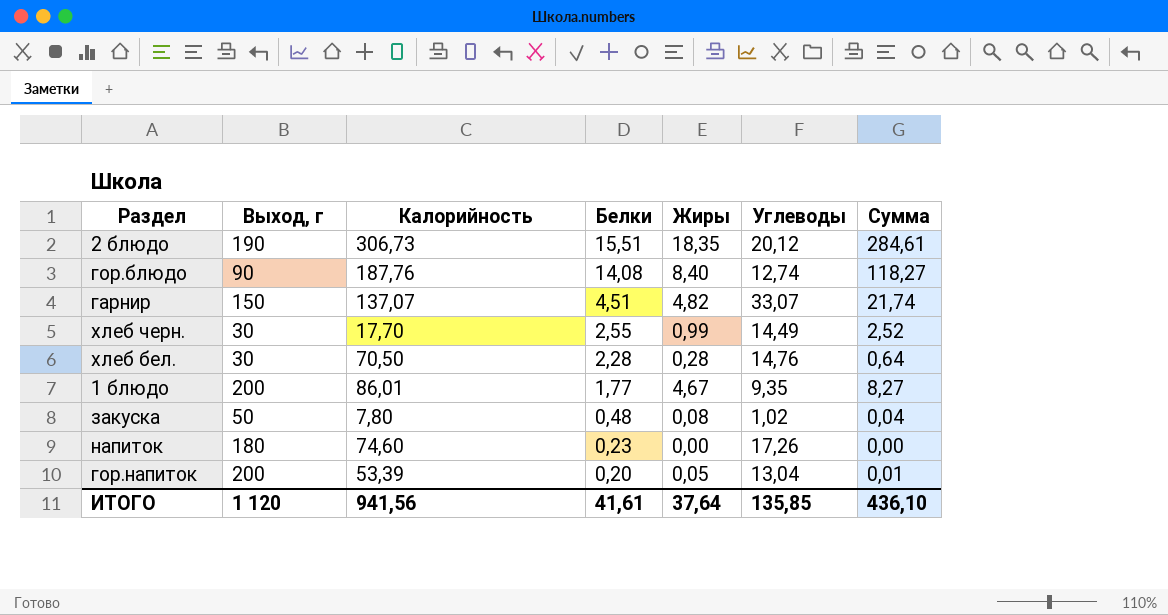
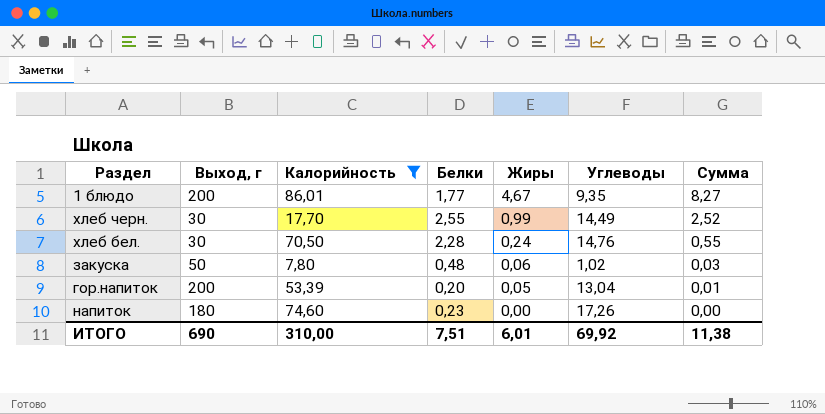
filter: none -> Калорийность <= 86,01
row order: Белки descending -> Жиры descending
хлеб бел. | Жиры: 0,28 -> 0,24
хлеб бел. | Сумма: 0,64 -> 0,55
закуска | Жиры: 0,08 -> 0,06
закуска | Сумма: 0,04 -> 0,03
ИТОГО | Выход, г: 1 120 -> 690
ИТОГО | Калорийность: 941,56 -> 310,00
ИТОГО | Белки: 41,61 -> 7,51
ИТОГО | Жиры: 37,64 -> 6,01
ИТОГО | Углеводы: 135,85 -> 69,92
ИТОГО | Сумма: 436,10 -> 11,38

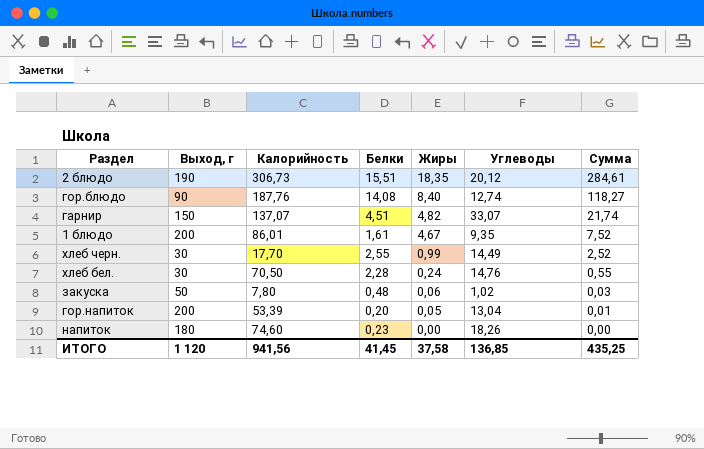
filter: Калорийность <= 86,01 -> none
1 блюдо | Белки: 1,77 -> 1,61
1 блюдо | Сумма: 8,27 -> 7,52
напиток | Углеводы: 17,26 -> 18,26
ИТОГО | Выход, г: 690 -> 1 120
ИТОГО | Калорийность: 310,00 -> 941,56
ИТОГО | Белки: 7,51 -> 41,45
ИТОГО | Жиры: 6,01 -> 37,58
ИТОГО | Углеводы: 69,92 -> 136,85
ИТОГО | Сумма: 11,38 -> 435,25

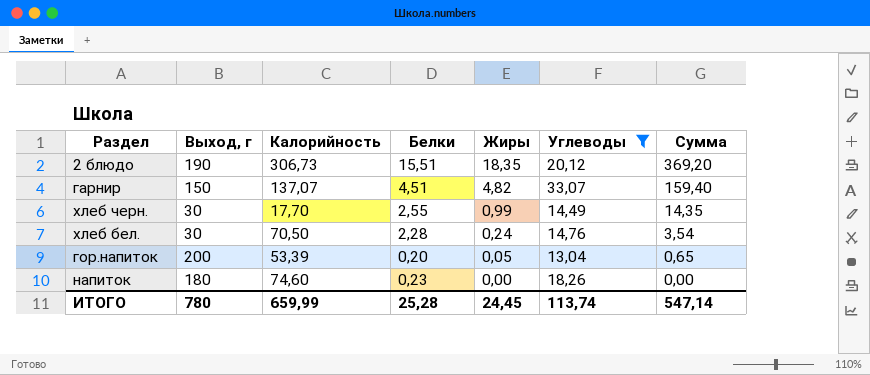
filter: none -> Углеводы >= 13,04
column Сумма | formula: [Белки] * [Жиры] -> [Жиры] * [Углеводы]
ИТОГО | Выход, г: 1 120 -> 780
ИТОГО | Калорийность: 941,56 -> 659,99
ИТОГО | Белки: 41,45 -> 25,28
ИТОГО | Жиры: 37,58 -> 24,45
ИТОГО | Углеводы: 136,85 -> 113,74
ИТОГО | Сумма: 435,25 -> 547,14

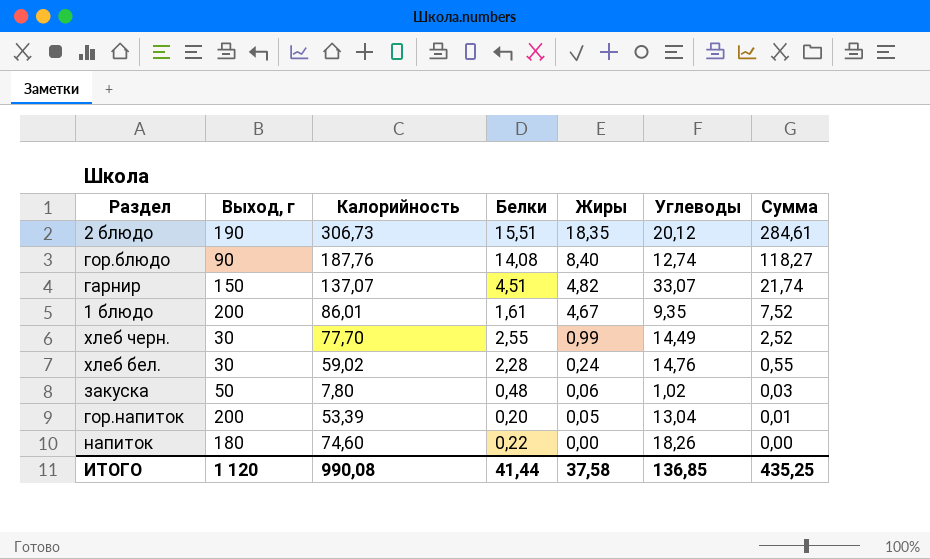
filter: Углеводы >= 13,04 -> none
column Сумма | formula: [Жиры] * [Углеводы] -> [Белки] * [Жиры]
хлеб черн. | Калорийность: 17,70 -> 77,70
хлеб бел. | Калорийность: 70,50 -> 59,02
напиток | Белки: 0,23 -> 0,22
ИТОГО | Выход, г: 780 -> 1 120
ИТОГО | Калорийность: 659,99 -> 990,08
ИТОГО | Белки: 25,28 -> 41,44
ИТОГО | Жиры: 24,45 -> 37,58
ИТОГО | Углеводы: 113,74 -> 136,85
ИТОГО | Сумма: 547,14 -> 435,25

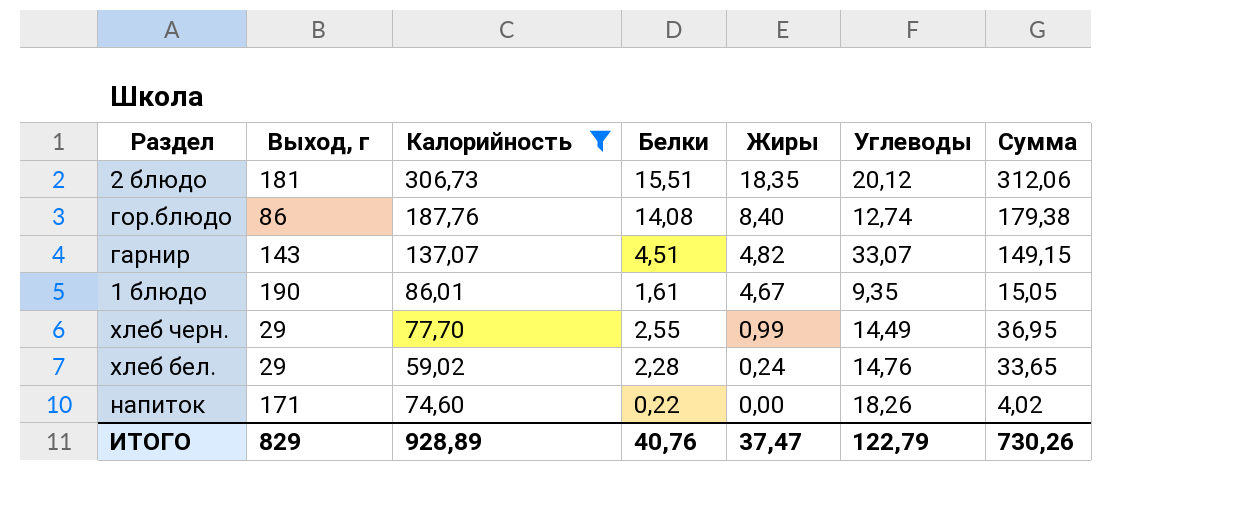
filter: none -> Калорийность >= 59,02
column Сумма | formula: [Белки] * [Жиры] -> [Белки] * [Углеводы]
2 блюдо | Выход, г: 190 -> 181
гор.блюдо | Выход, г: 90 -> 86
гарнир | Выход, г: 150 -> 143
1 блюдо | Выход, г: 200 -> 190
хлеб черн. | Выход, г: 30 -> 29
хлеб бел. | Выход, г: 30 -> 29
напиток | Выход, г: 180 -> 171
ИТОГО | Выход, г: 1 120 -> 829
ИТОГО | Калорийность: 990,08 -> 928,89
ИТОГО | Белки: 41,44 -> 40,76
ИТОГО | Жиры: 37,58 -> 37,47
ИТОГО | Углеводы: 136,85 -> 122,79
ИТОГО | Сумма: 435,25 -> 730,26

